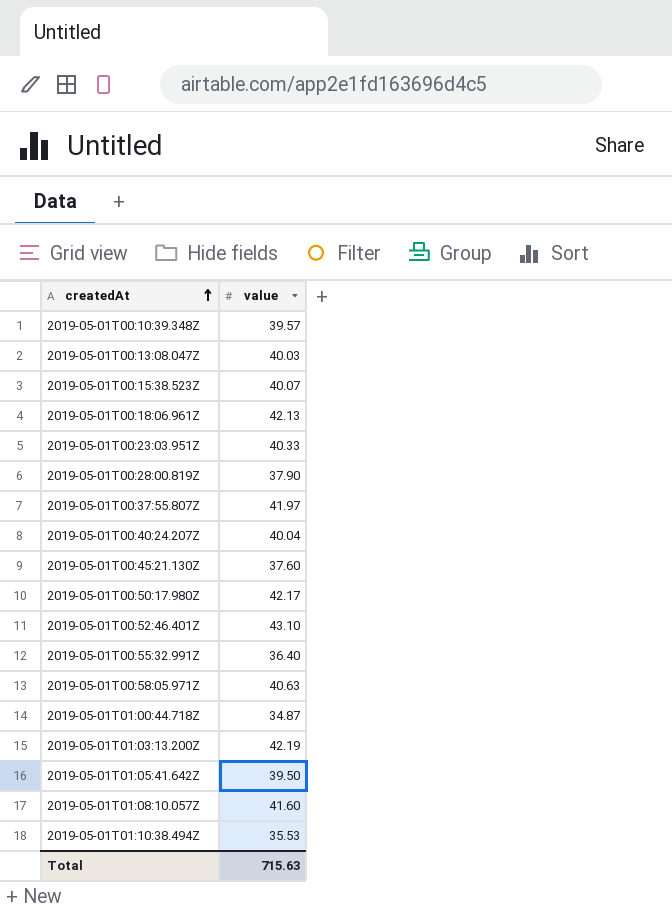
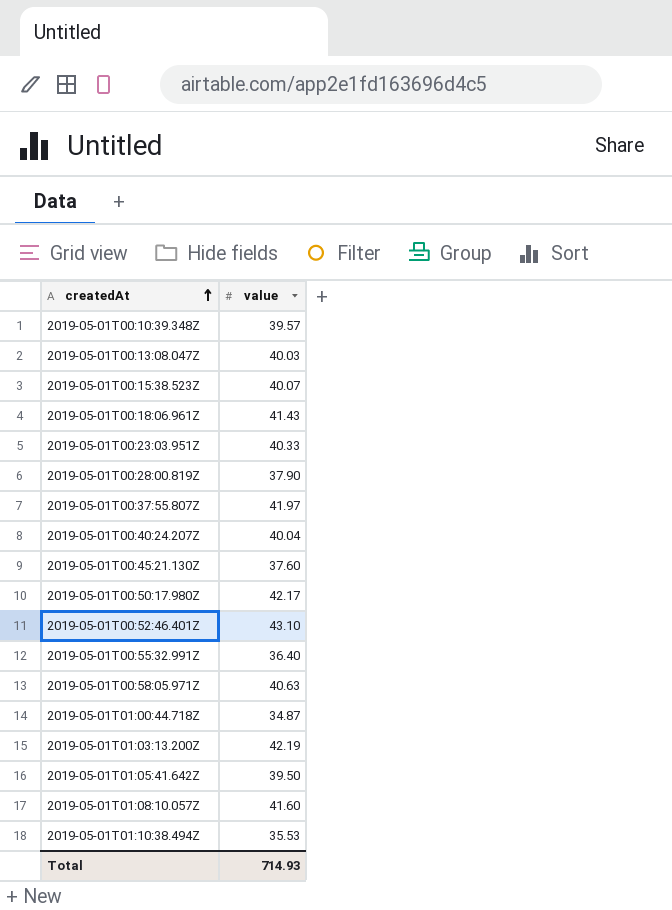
2019-05-01T00:18:06.961Z | value: 42.13 -> 41.43
Total | value: 715.63 -> 714.93

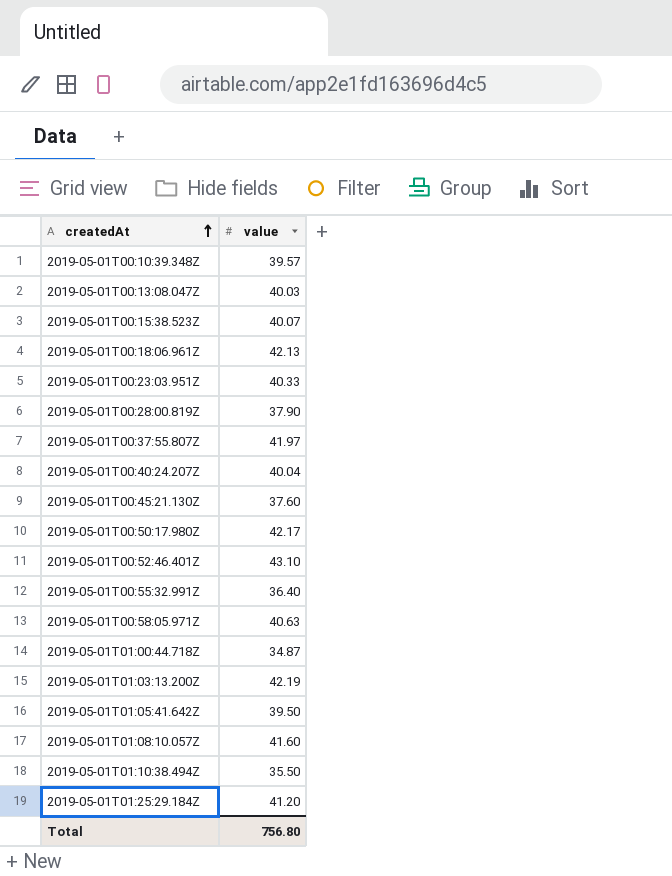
2019-05-01T00:18:06.961Z | value: 41.43 -> 42.13
2019-05-01T01:10:38.494Z | value: 35.53 -> 35.50
row 2019-05-01T01:25:29.184Z: none -> 41.20
Total | value: 714.93 -> 756.80

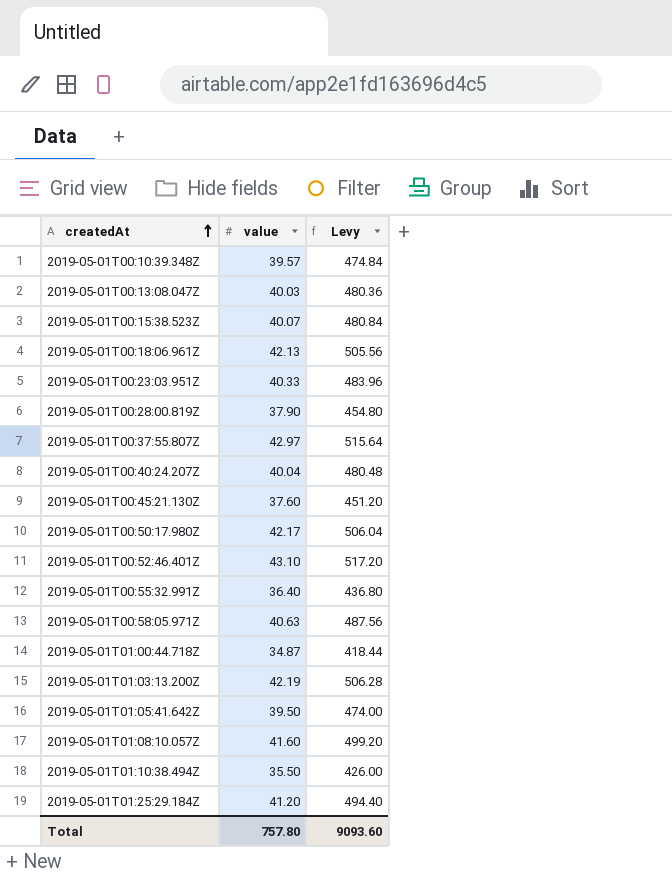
column Levy | formula: none -> [value] * 12
2019-05-01T00:37:55.807Z | value: 41.97 -> 42.97
Total | value: 756.80 -> 757.80

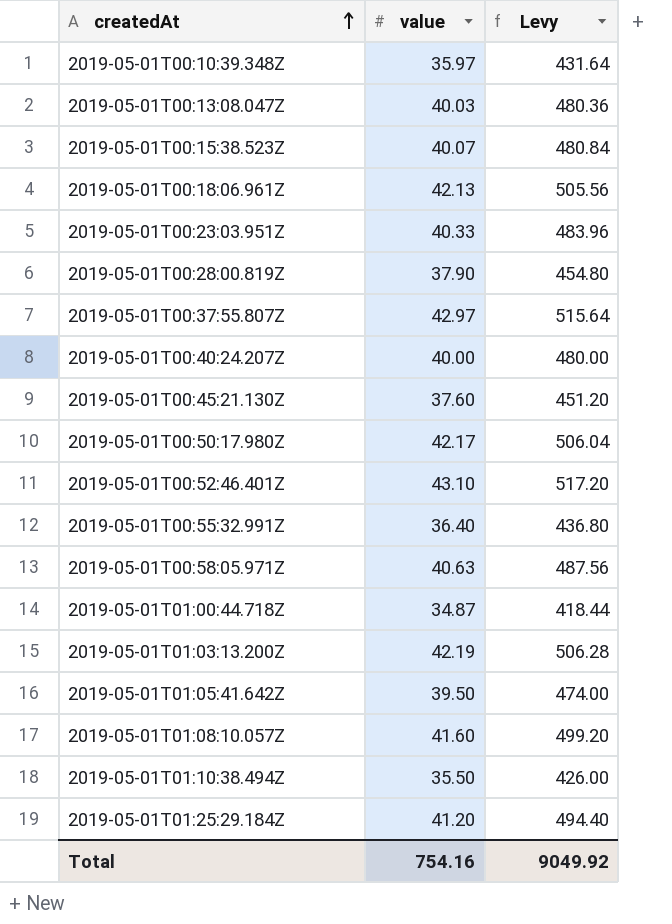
2019-05-01T00:10:39.348Z | value: 39.57 -> 35.97
2019-05-01T00:10:39.348Z | Levy: 474.84 -> 431.64
2019-05-01T00:40:24.207Z | value: 40.04 -> 40.00
2019-05-01T00:40:24.207Z | Levy: 480.48 -> 480.00
Total | value: 757.80 -> 754.16
Total | Levy: 9093.60 -> 9049.92

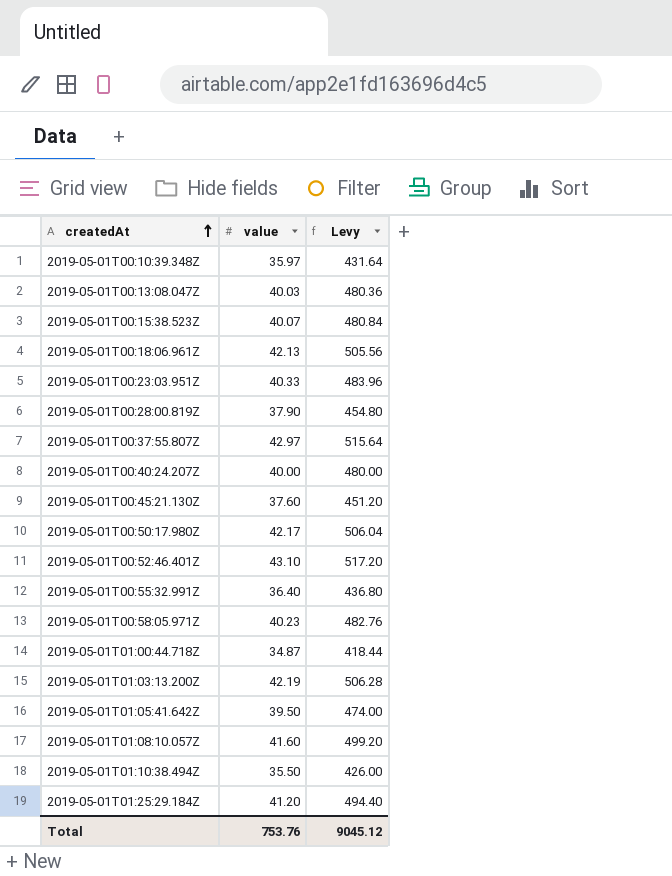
2019-05-01T00:58:05.971Z | value: 40.63 -> 40.23
2019-05-01T00:58:05.971Z | Levy: 487.56 -> 482.76
Total | value: 754.16 -> 753.76
Total | Levy: 9049.92 -> 9045.12

